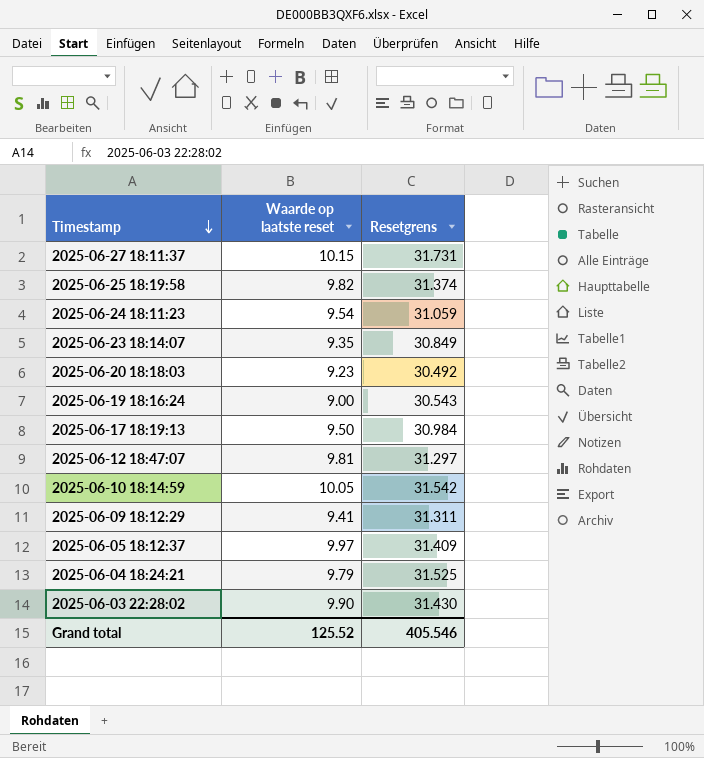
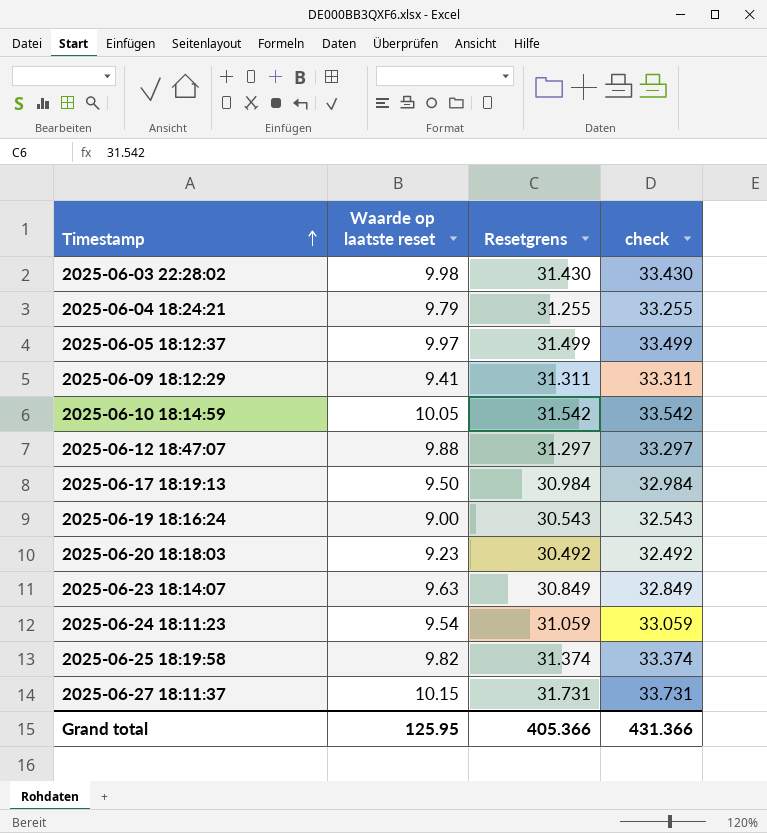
row order: Timestamp descending -> Timestamp ascending
column check | formula: none -> [Resetgrens] + 2
2025-06-03 22:28:02 | Waarde op laatste reset: 9.90 -> 9.98
2025-06-04 18:24:21 | Resetgrens: 31.525 -> 31.255
2025-06-05 18:12:37 | Resetgrens: 31.409 -> 31.499
2025-06-12 18:47:07 | Waarde op laatste reset: 9.81 -> 9.88
2025-06-23 18:14:07 | Waarde op laatste reset: 9.35 -> 9.63
Grand total | Waarde op laatste reset: 125.52 -> 125.95
Grand total | Resetgrens: 405.546 -> 405.366

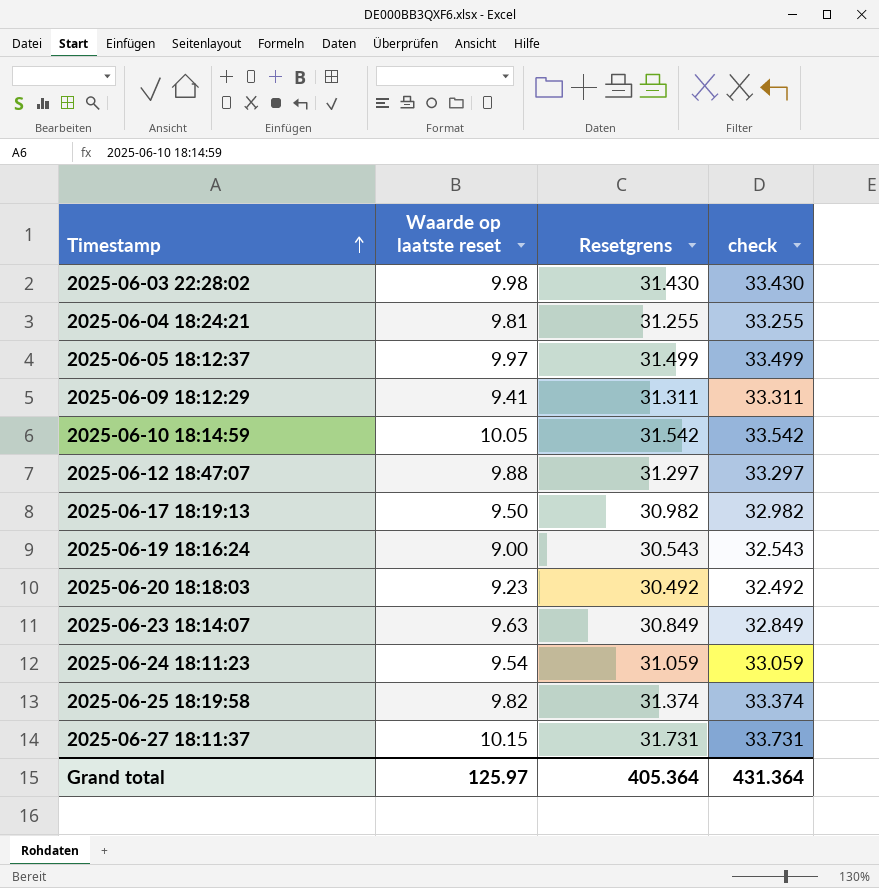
2025-06-04 18:24:21 | Waarde op laatste reset: 9.79 -> 9.81
2025-06-17 18:19:13 | Resetgrens: 30.984 -> 30.982
2025-06-17 18:19:13 | check: 32.984 -> 32.982
Grand total | Waarde op laatste reset: 125.95 -> 125.97
Grand total | Resetgrens: 405.366 -> 405.364
Grand total | check: 431.366 -> 431.364

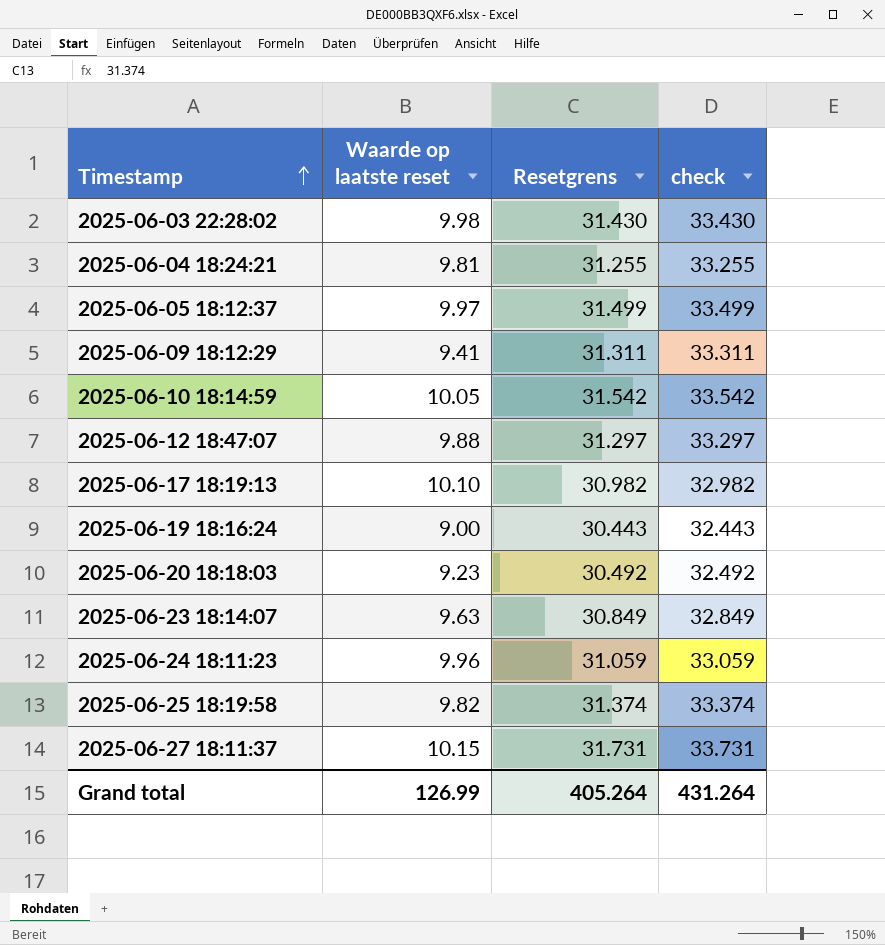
2025-06-17 18:19:13 | Waarde op laatste reset: 9.50 -> 10.10
2025-06-19 18:16:24 | Resetgrens: 30.543 -> 30.443
2025-06-19 18:16:24 | check: 32.543 -> 32.443
2025-06-24 18:11:23 | Waarde op laatste reset: 9.54 -> 9.96
Grand total | Waarde op laatste reset: 125.97 -> 126.99
Grand total | Resetgrens: 405.364 -> 405.264
Grand total | check: 431.364 -> 431.264

